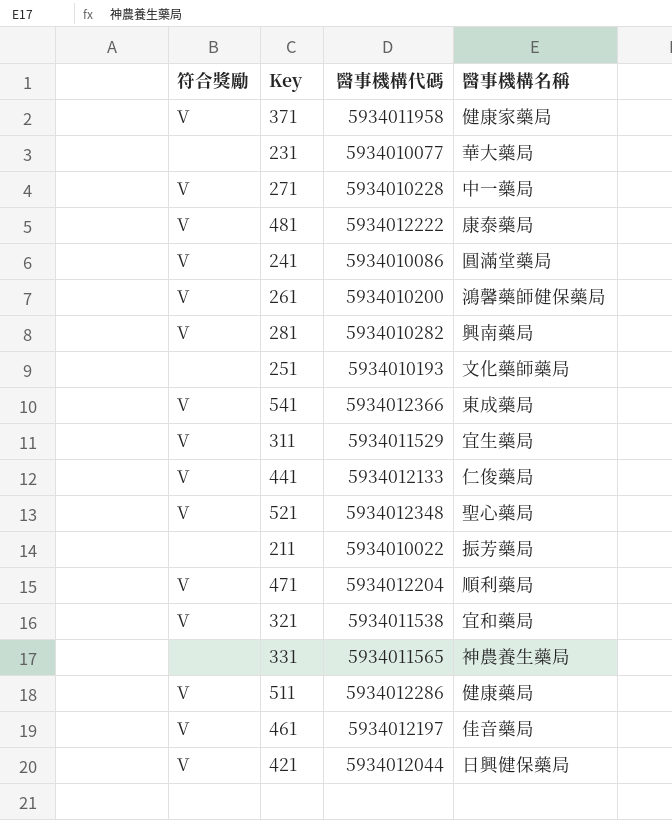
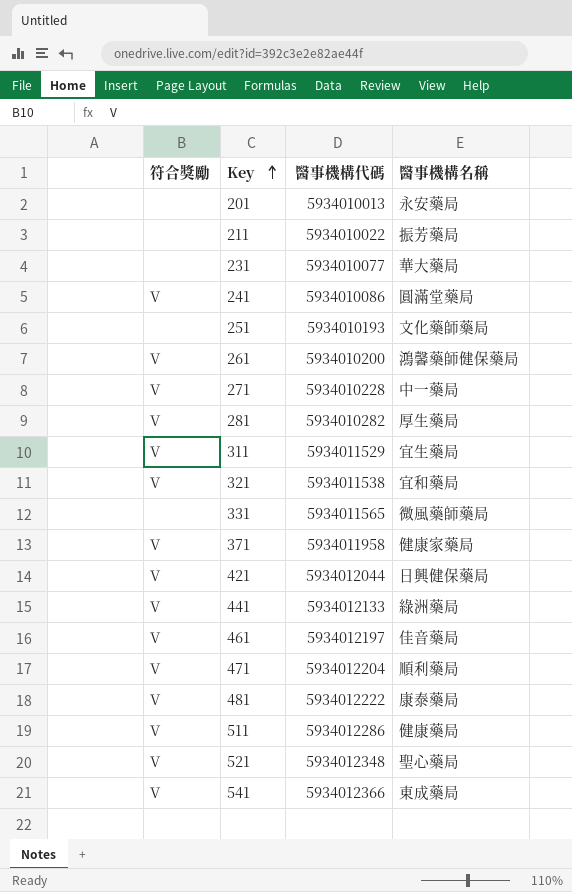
row order: none -> Key ascending
row 201: none -> none | 5934010013 | 永安藥局
281 | 醫事機構名稱: 興南藥局 -> 厚生藥局
331 | 醫事機構名稱: 神農養生藥局 -> 微風藥師藥局
441 | 醫事機構名稱: 仁俊藥局 -> 綠洲藥局

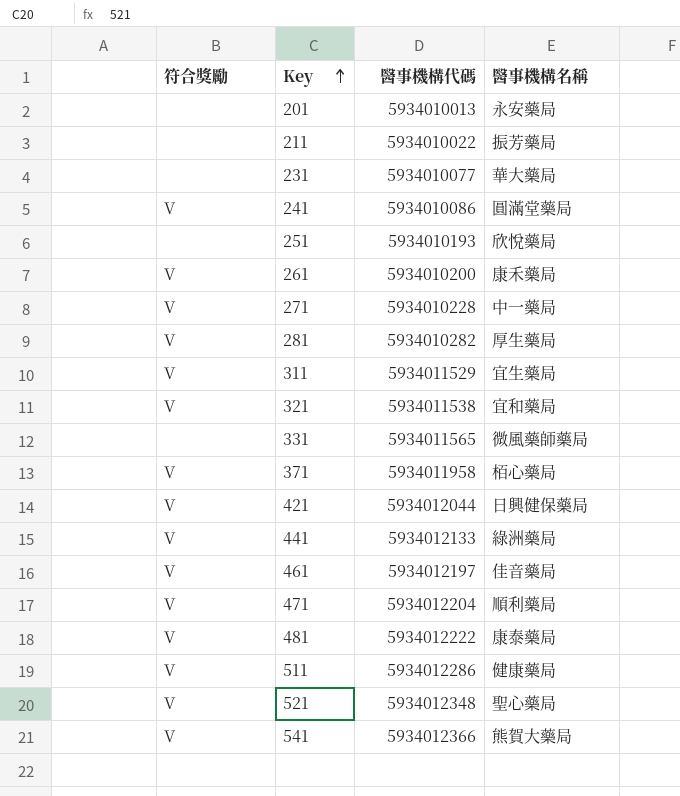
251 | 醫事機構名稱: 文化藥師藥局 -> 欣悅藥局
261 | 醫事機構名稱: 鴻馨藥師健保藥局 -> 康禾藥局
371 | 醫事機構名稱: 健康家藥局 -> 栢心藥局
541 | 醫事機構名稱: 東成藥局 -> 熊賀大藥局

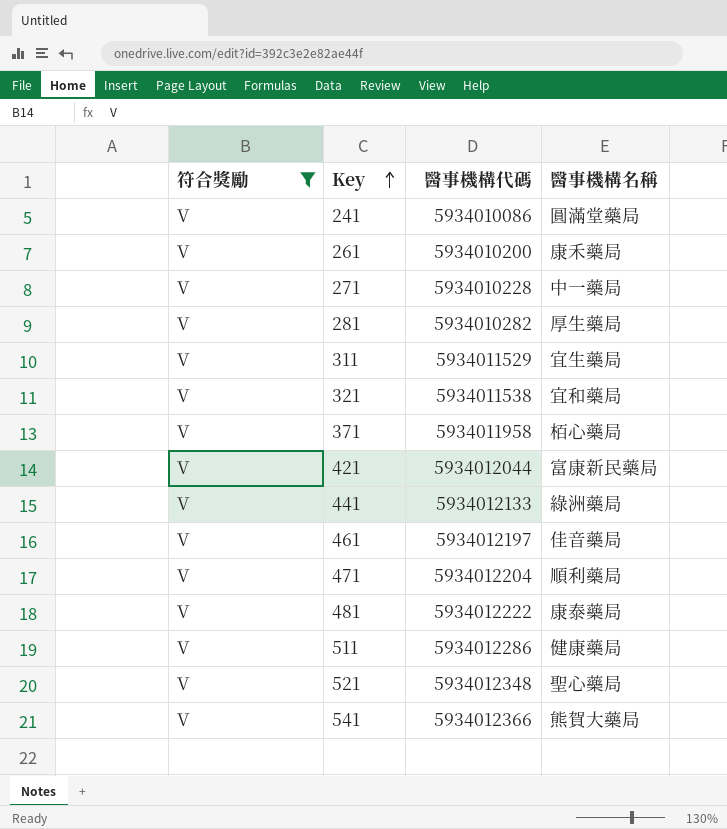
filter: none -> 符合獎勵 = V
421 | 醫事機構名稱: 日興健保藥局 -> 富康新民藥局

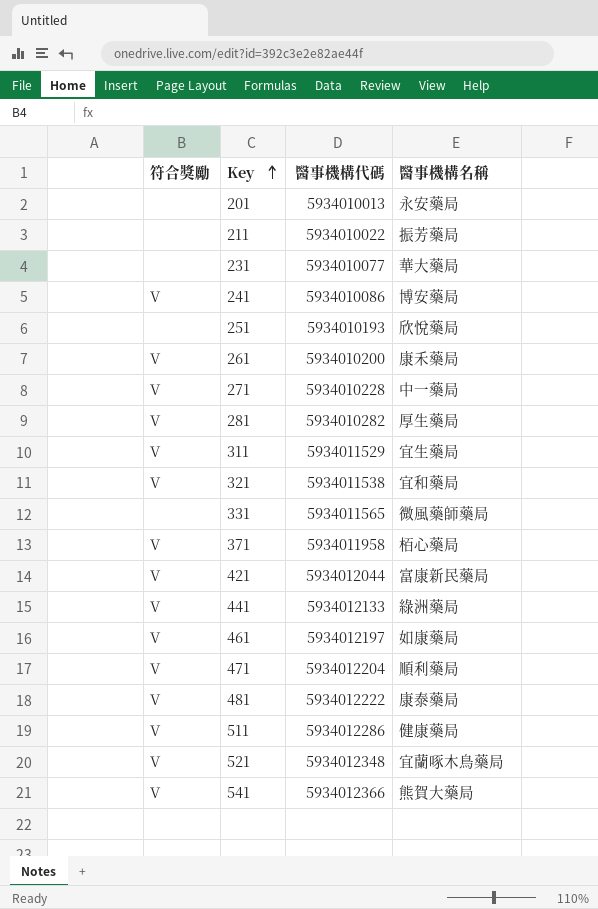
filter: 符合獎勵 = V -> none
241 | 醫事機構名稱: 圓滿堂藥局 -> 博安藥局
461 | 醫事機構名稱: 佳音藥局 -> 如康藥局
521 | 醫事機構名稱: 聖心藥局 -> 宜蘭啄木鳥藥局

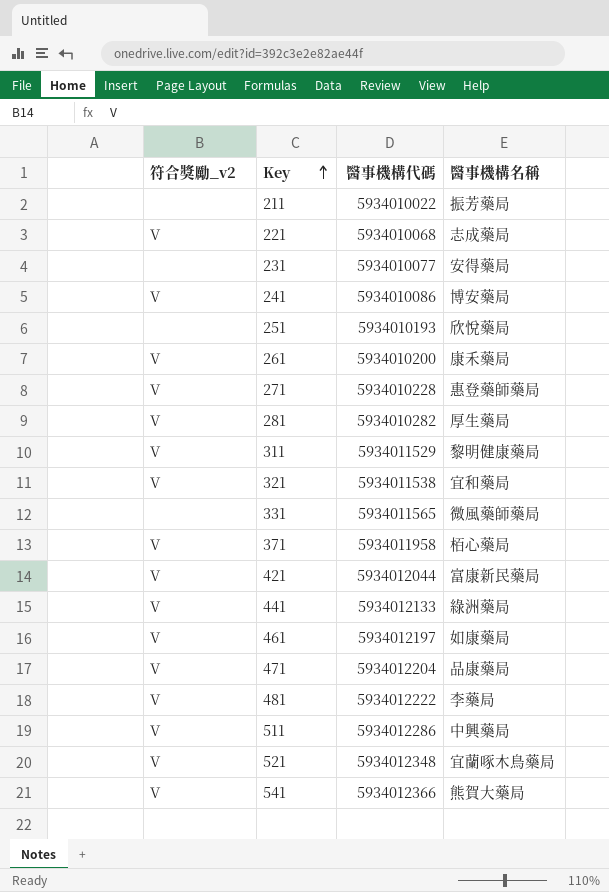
column name: 符合獎勵 -> 符合獎勵_v2
row 201: none | 5934010013 | 永安藥局 -> none
row 221: none -> V | 5934010068 | 志成藥局
231 | 醫事機構名稱: 華大藥局 -> 安得藥局
271 | 醫事機構名稱: 中一藥局 -> 惠登藥師藥局
311 | 醫事機構名稱: 宜生藥局 -> 黎明健康藥局
471 | 醫事機構名稱: 順利藥局 -> 品康藥局
481 | 醫事機構名稱: 康泰藥局 -> 李藥局
511 | 醫事機構名稱: 健康藥局 -> 中興藥局

